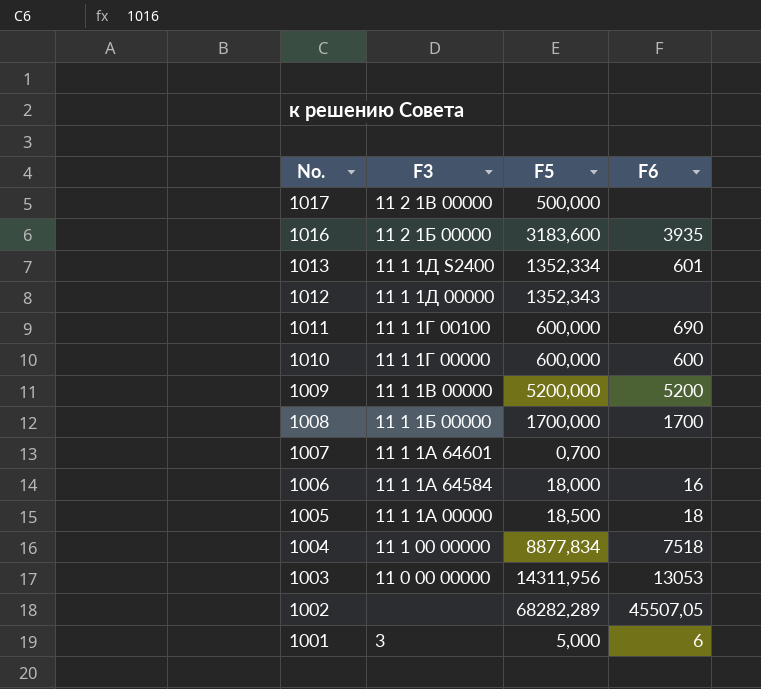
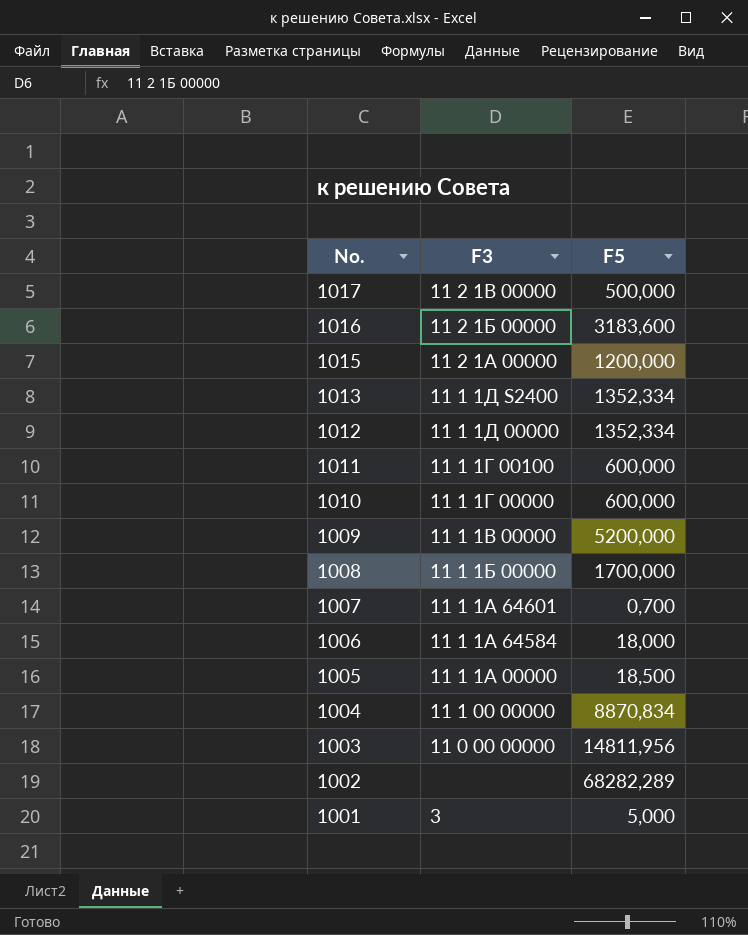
column F6 | position: 4 -> none
row 1015: none -> 11 2 1А 00000 | 1200,000
1012 | F5: 1352,343 -> 1352,334
1004 | F5: 8877,834 -> 8870,834
1003 | F5: 14311,956 -> 14811,956

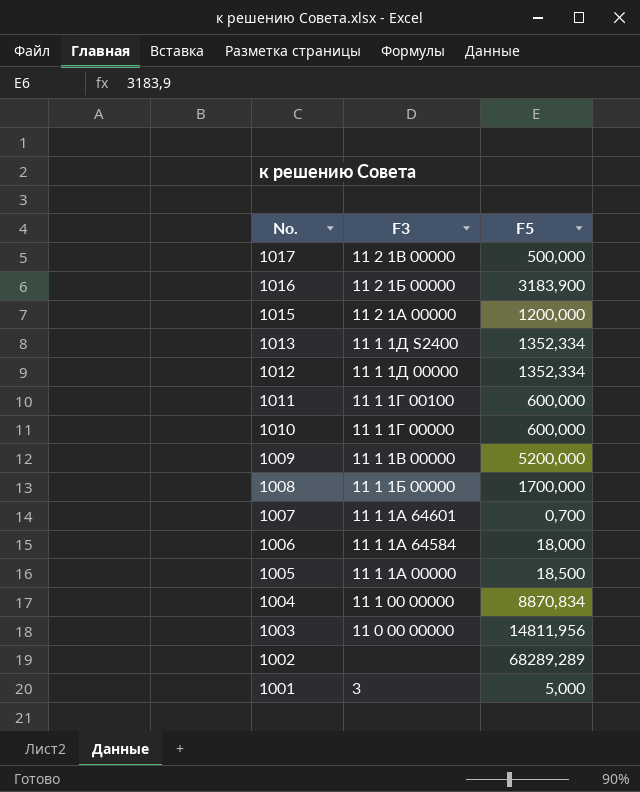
1016 | F5: 3183,600 -> 3183,900
1002 | F5: 68282,289 -> 68289,289

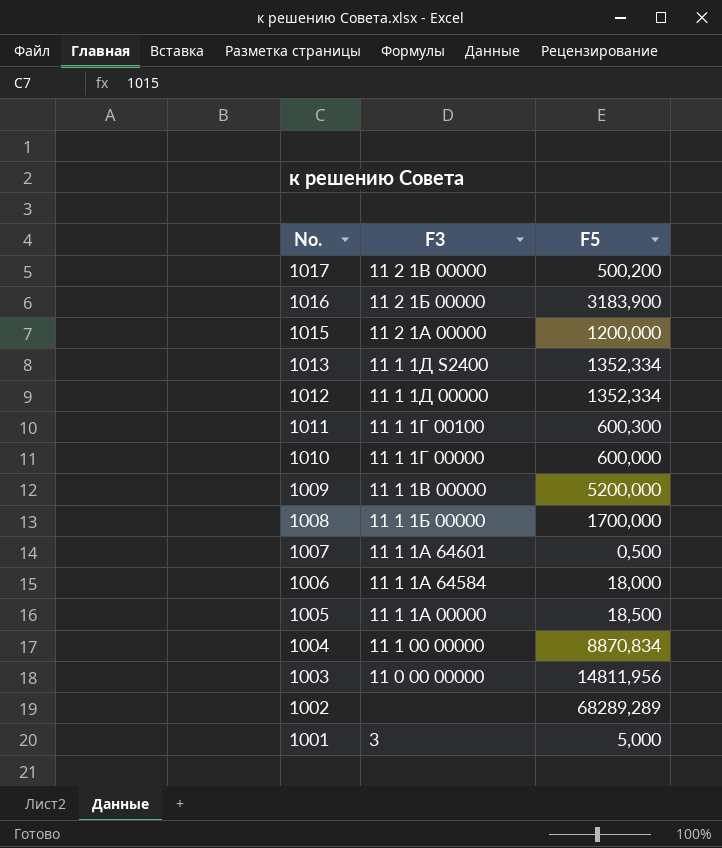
1017 | F5: 500,000 -> 500,200
1011 | F5: 600,000 -> 600,300
1007 | F5: 0,700 -> 0,500

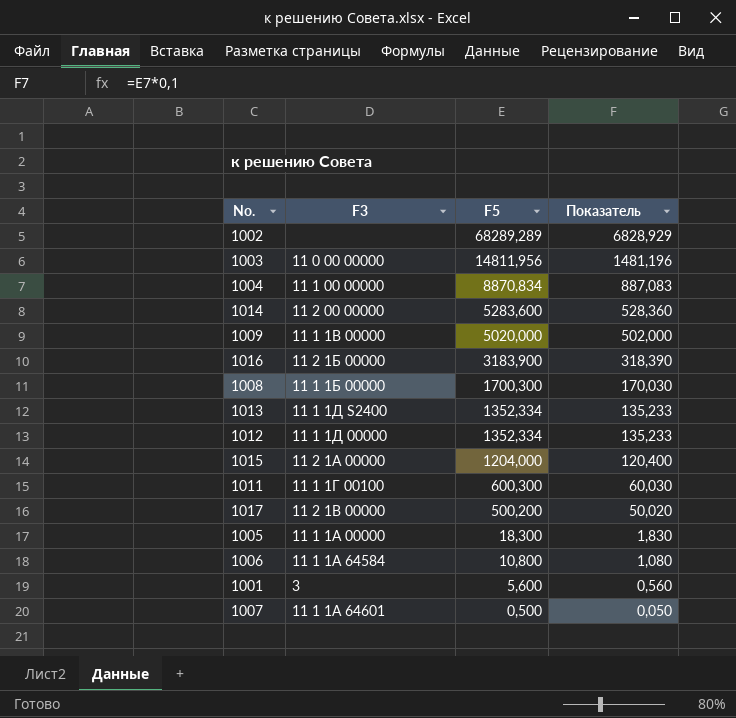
row order: No. descending -> F5 descending
column Показатель | formula: none -> [F5] * 0,1
row 1010: 11 1 1Г 00000 | 600,000 -> none
row 1014: none -> 11 2 00 00000 | 5283,600 | 528,360
1009 | F5: 5200,000 -> 5020,000
1008 | F5: 1700,000 -> 1700,300
1015 | F5: 1200,000 -> 1204,000
1005 | F5: 18,500 -> 18,300
1006 | F5: 18,000 -> 10,800
1001 | F5: 5,000 -> 5,600

